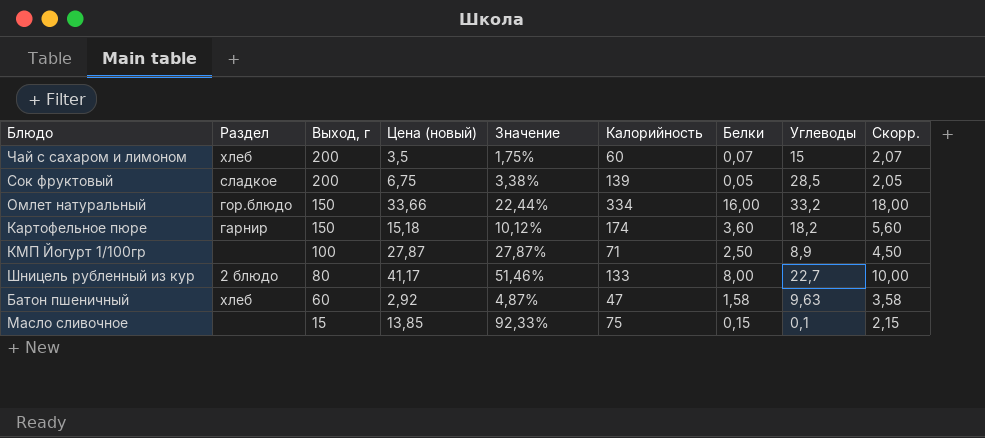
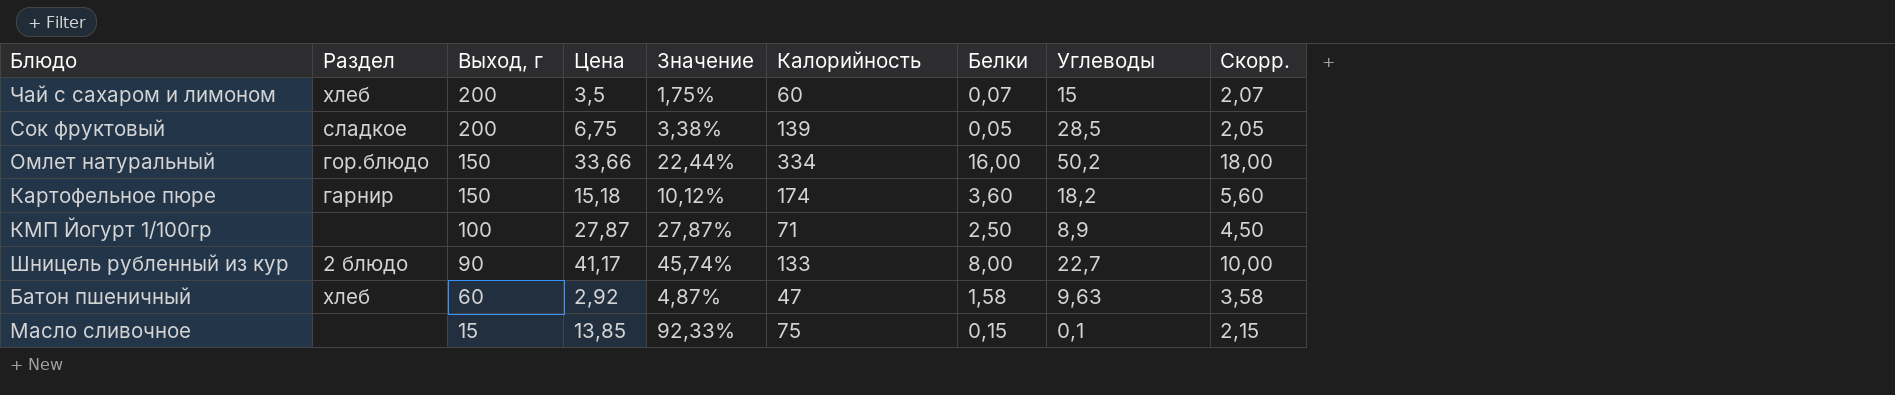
column name: Цена (новый) -> Цена
Омлет натуральный | Углеводы: 33,2 -> 50,2
Шницель рубленный из кур | Выход, г: 80 -> 90
Шницель рубленный из кур | Значение: 51,46% -> 45,74%

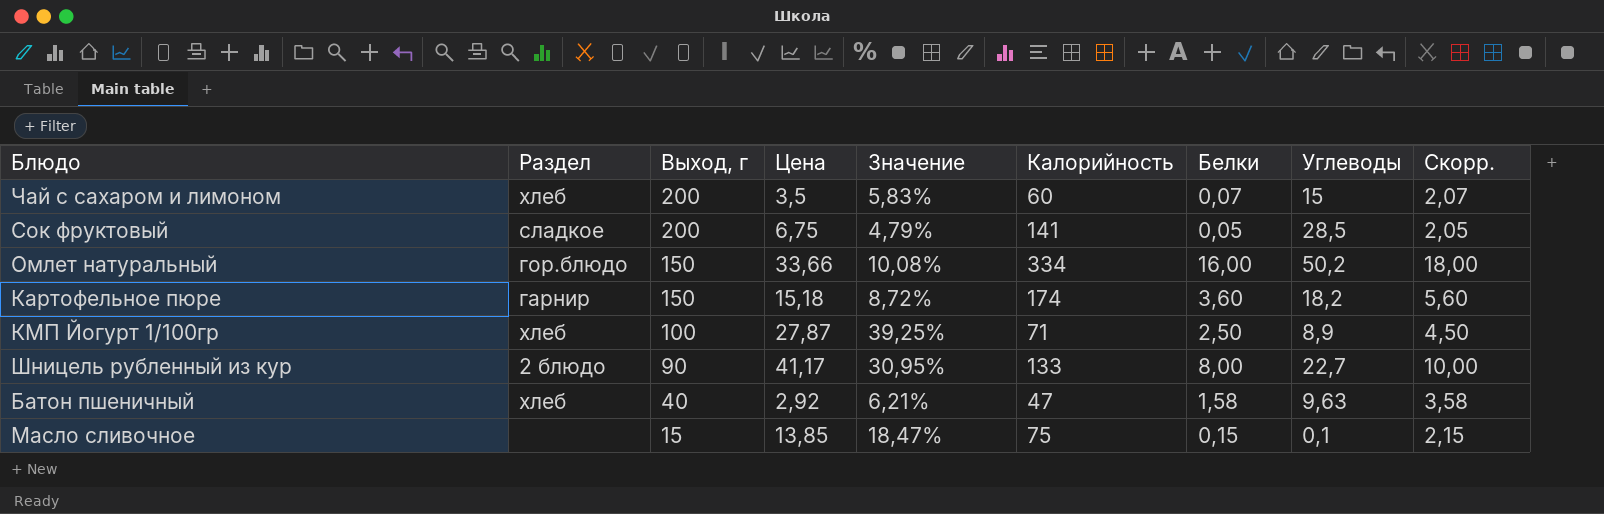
column Значение | formula: [Цена] / [Выход, г] -> [Цена] / [Калорийность]
Сок фруктовый | Калорийность: 139 -> 141
КМП Йогурт 1/100гр | Раздел: none -> хлеб
Батон пшеничный | Выход, г: 60 -> 40

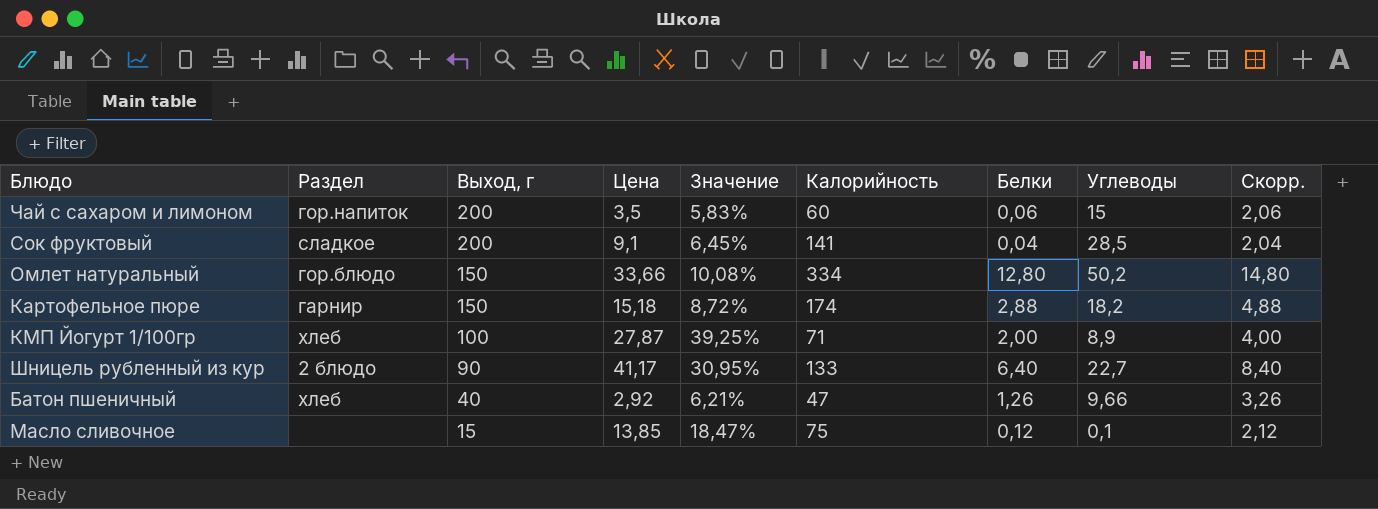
Чай с сахаром и лимоном | Раздел: хлеб -> гор.напиток
Чай с сахаром и лимоном | Белки: 0,07 -> 0,06
Чай с сахаром и лимоном | Скорр.: 2,07 -> 2,06
Сок фруктовый | Цена: 6,75 -> 9,1
Сок фруктовый | Значение: 4,79% -> 6,45%
Сок фруктовый | Белки: 0,05 -> 0,04
Сок фруктовый | Скорр.: 2,05 -> 2,04
Омлет натуральный | Белки: 16,00 -> 12,80
Омлет натуральный | Скорр.: 18,00 -> 14,80
Картофельное пюре | Белки: 3,60 -> 2,88
Картофельное пюре | Скорр.: 5,60 -> 4,88
КМП Йогурт 1/100гр | Белки: 2,50 -> 2,00
КМП Йогурт 1/100гр | Скорр.: 4,50 -> 4,00
Шницель рубленный из кур | Белки: 8,00 -> 6,40
Шницель рубленный из кур | Скорр.: 10,00 -> 8,40
Батон пшеничный | Белки: 1,58 -> 1,26
Батон пшеничный | Углеводы: 9,63 -> 9,66
Батон пшеничный | Скорр.: 3,58 -> 3,26
Масло сливочное | Белки: 0,15 -> 0,12
Масло сливочное | Скорр.: 2,15 -> 2,12

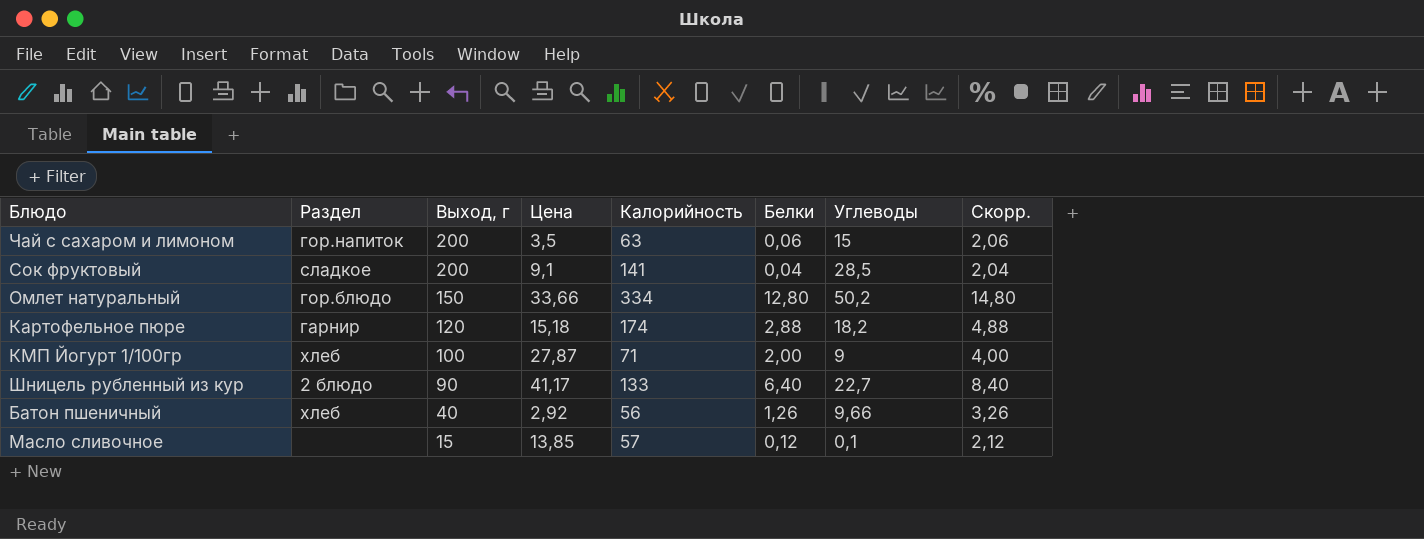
column Значение | formula: [Цена] / [Калорийность] -> none
Чай с сахаром и лимоном | Калорийность: 60 -> 63
Картофельное пюре | Выход, г: 150 -> 120
КМП Йогурт 1/100гр | Углеводы: 8,9 -> 9
Батон пшеничный | Калорийность: 47 -> 56
Масло сливочное | Калорийность: 75 -> 57

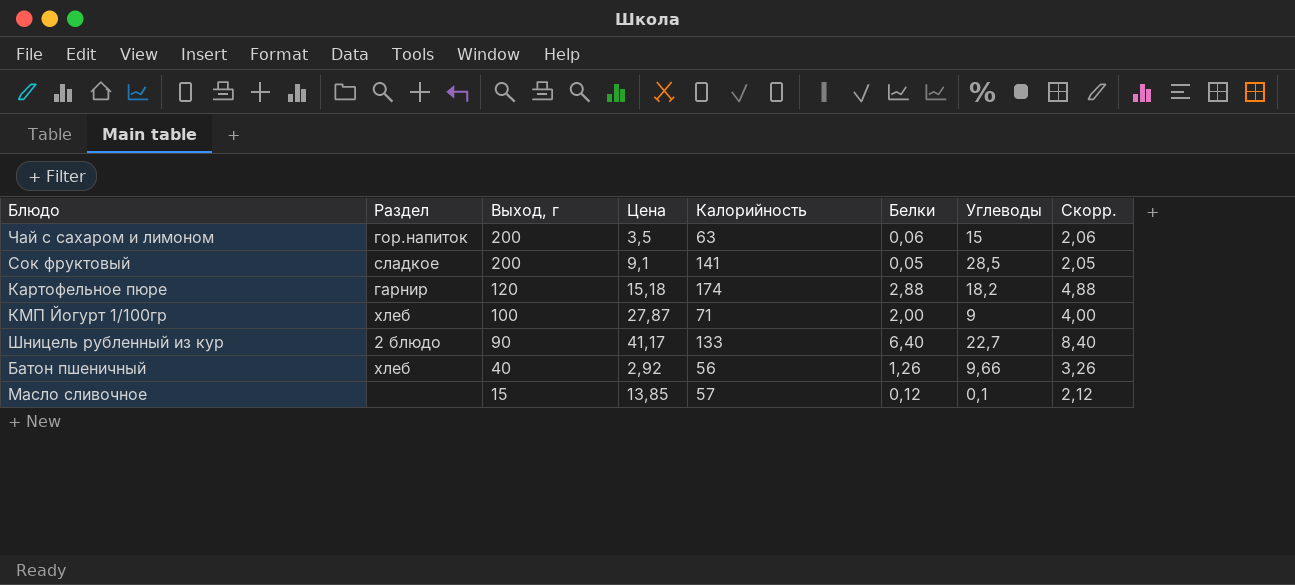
row Омлет натуральный: гор.блюдо | 150 | 33,66 | 334 | 12,80 | 50,2 | 14,80 -> none
Сок фруктовый | Белки: 0,04 -> 0,05
Сок фруктовый | Скорр.: 2,04 -> 2,05

